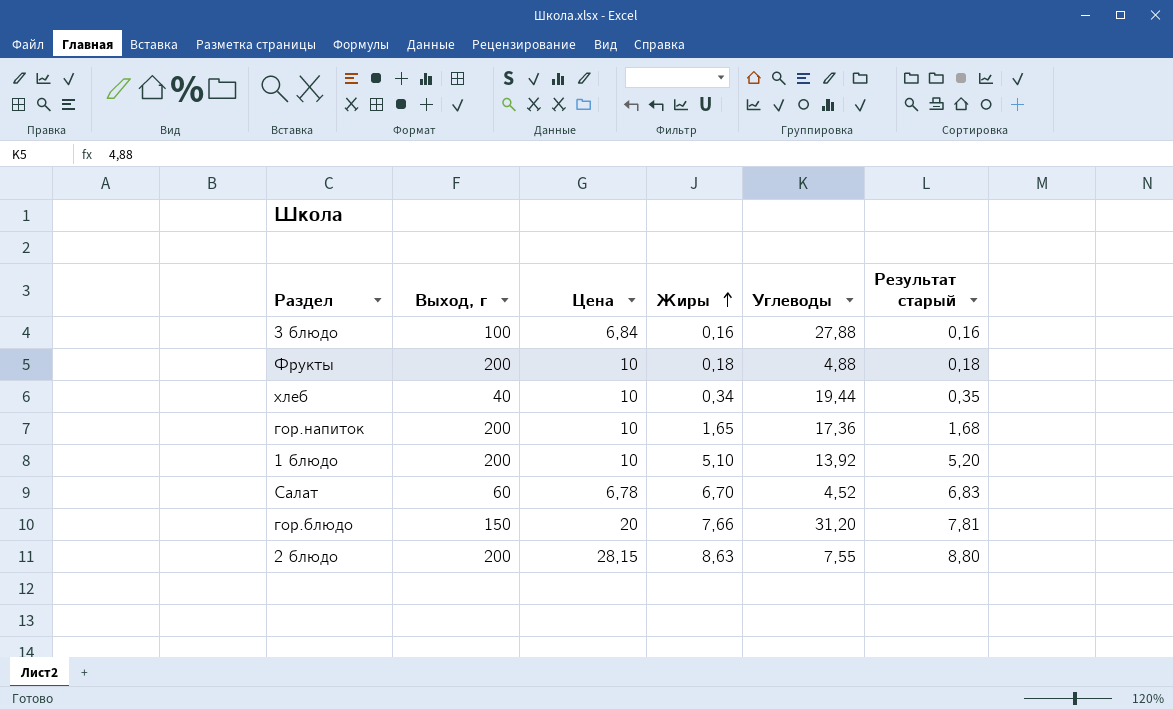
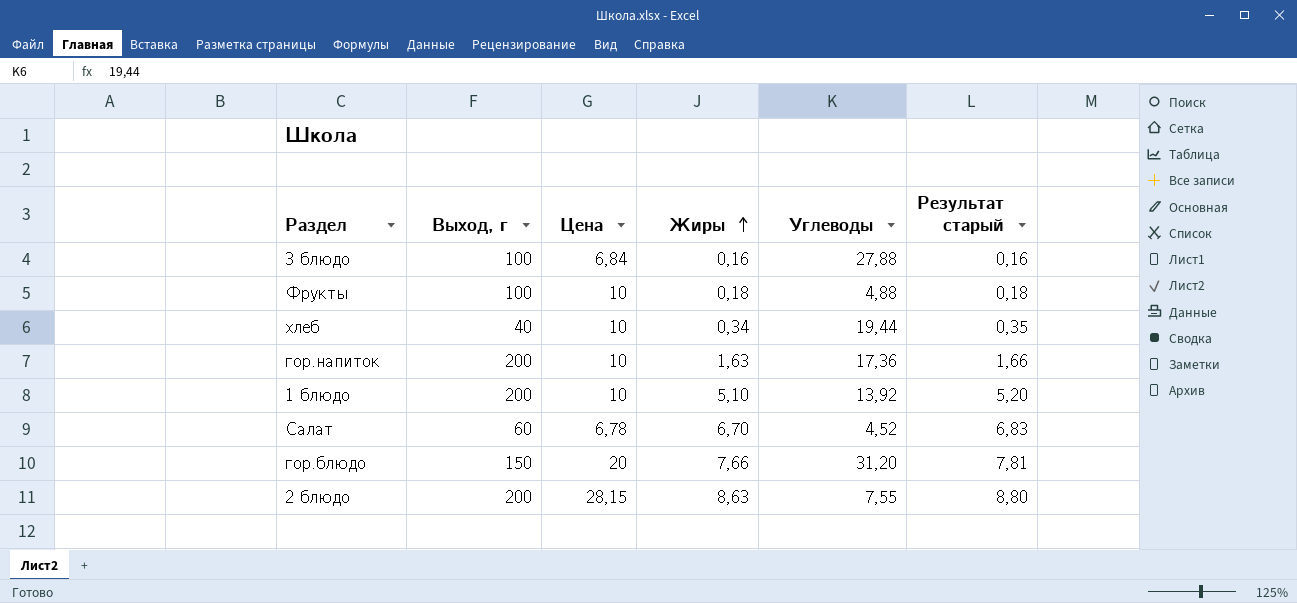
Фрукты | Выход, г: 200 -> 100
гор.напиток | Жиры: 1,65 -> 1,63
гор.напиток | Результат старый: 1,68 -> 1,66

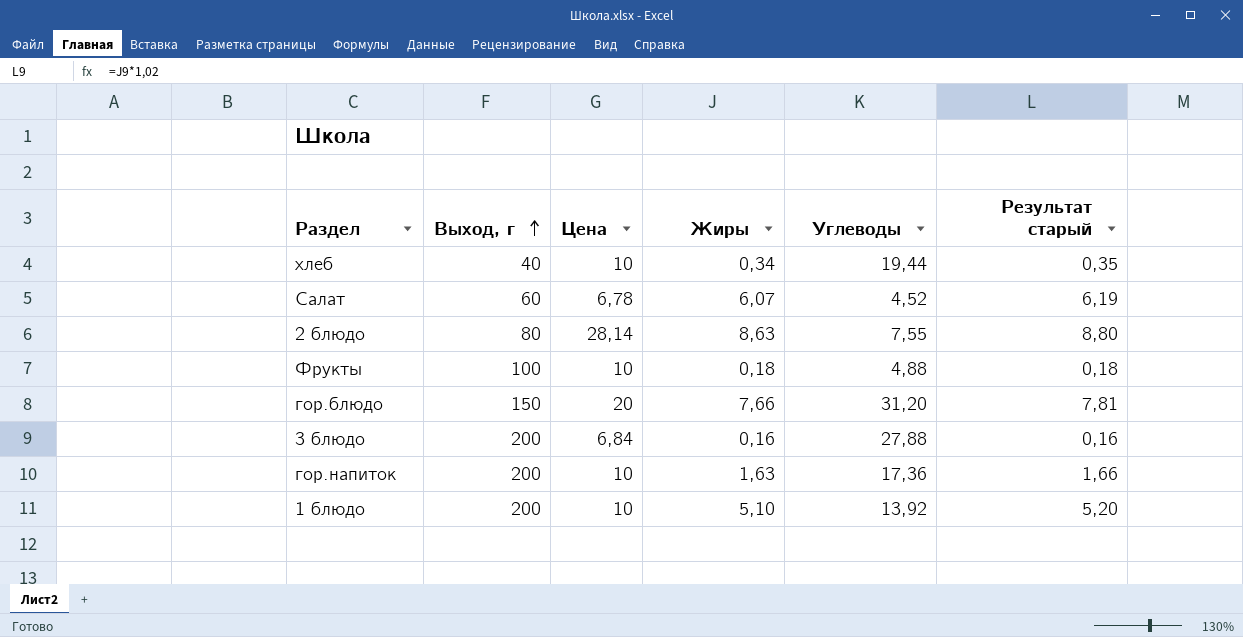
row order: Жиры ascending -> Выход, г ascending
Салат | Жиры: 6,70 -> 6,07
Салат | Результат старый: 6,83 -> 6,19
2 блюдо | Выход, г: 200 -> 80
2 блюдо | Цена: 28,15 -> 28,14
3 блюдо | Выход, г: 100 -> 200

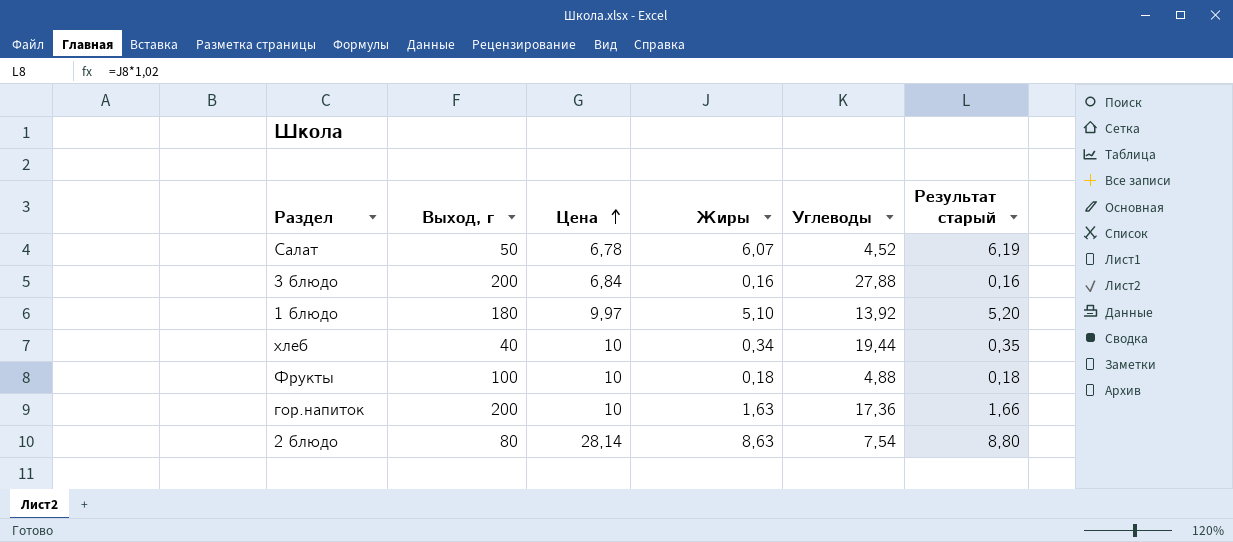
row order: Выход, г ascending -> Цена ascending
row гор.блюдо: 150 | 20 | 7,66 | 31,20 | 7,81 -> none
Салат | Выход, г: 60 -> 50
1 блюдо | Выход, г: 200 -> 180
1 блюдо | Цена: 10 -> 9,97
2 блюдо | Углеводы: 7,55 -> 7,54

